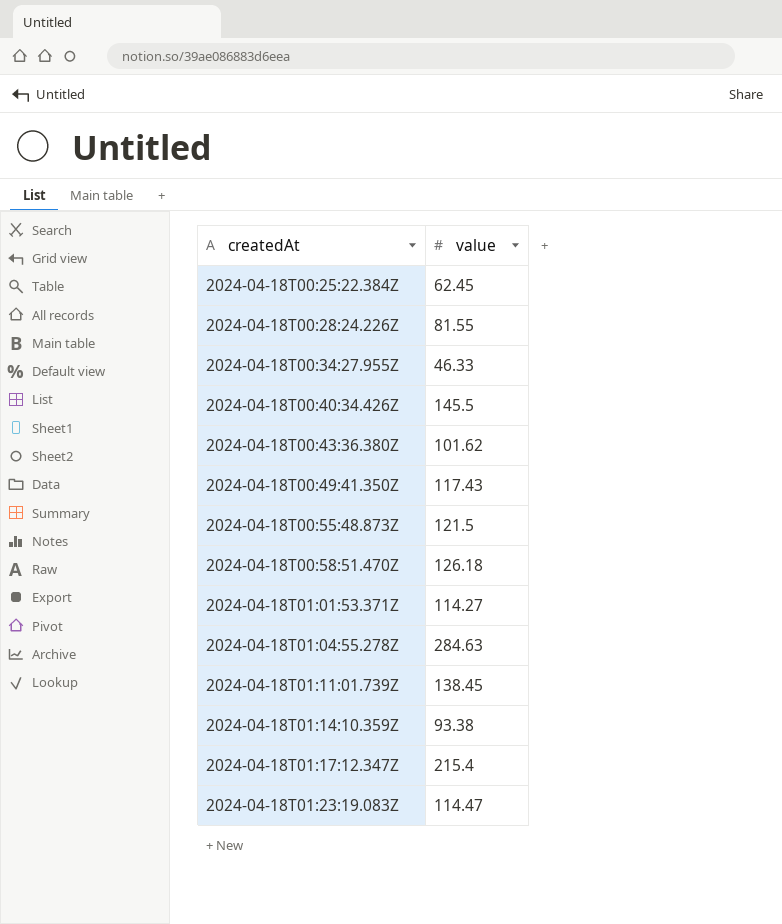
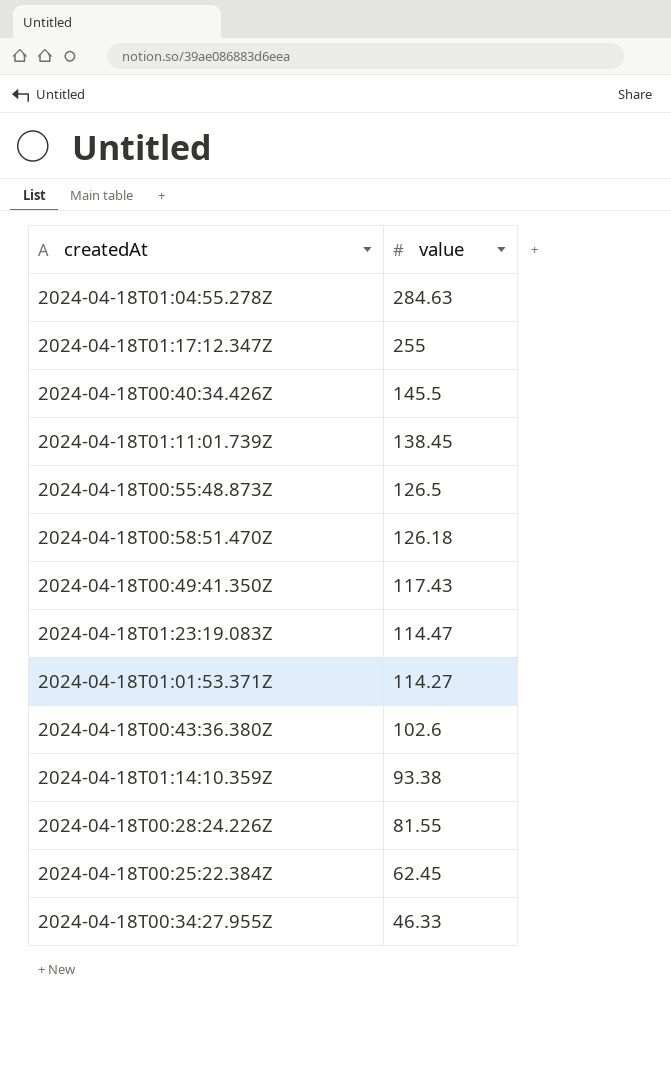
row order: createdAt ascending -> value descending
2024-04-18T01:17:12.347Z | value: 215.4 -> 255
2024-04-18T00:55:48.873Z | value: 121.5 -> 126.5
2024-04-18T00:43:36.380Z | value: 101.62 -> 102.6

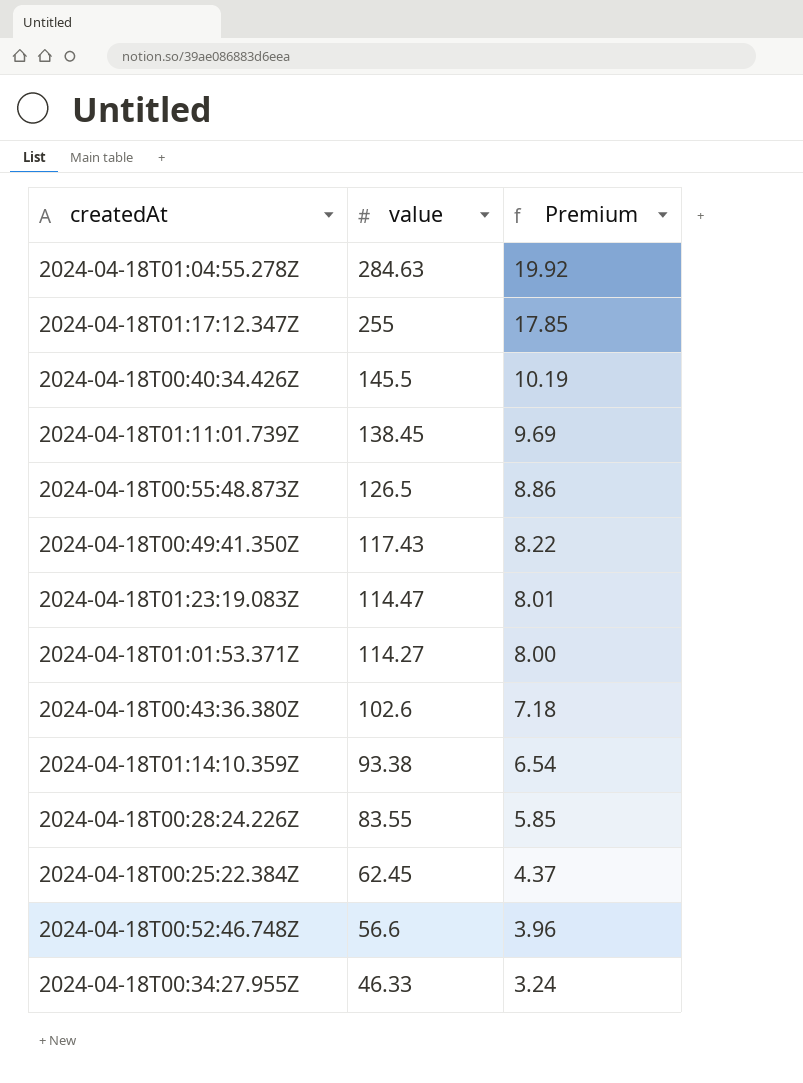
column Premium | formula: none -> [value] * 0.07
row 2024-04-18T00:58:51.470Z: 126.18 -> none
2024-04-18T00:28:24.226Z | value: 81.55 -> 83.55
row 2024-04-18T00:52:46.748Z: none -> 56.6 | 3.96

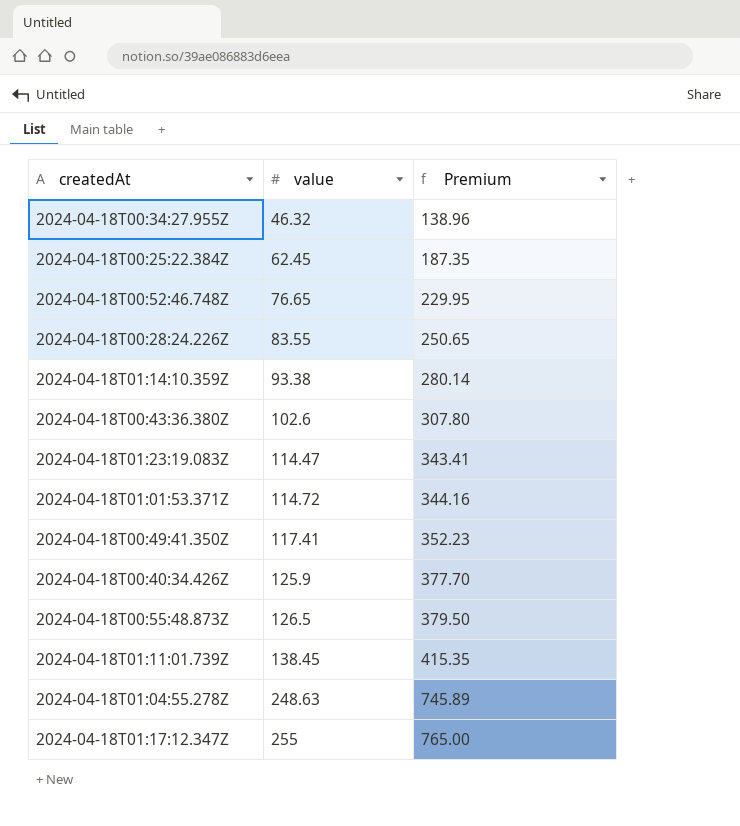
row order: value descending -> value ascending
column Premium | formula: [value] * 0.07 -> [value] * 3
2024-04-18T00:34:27.955Z | value: 46.33 -> 46.32
2024-04-18T00:52:46.748Z | value: 56.6 -> 76.65
2024-04-18T01:01:53.371Z | value: 114.27 -> 114.72
2024-04-18T00:49:41.350Z | value: 117.43 -> 117.41
2024-04-18T00:40:34.426Z | value: 145.5 -> 125.9
2024-04-18T01:04:55.278Z | value: 284.63 -> 248.63

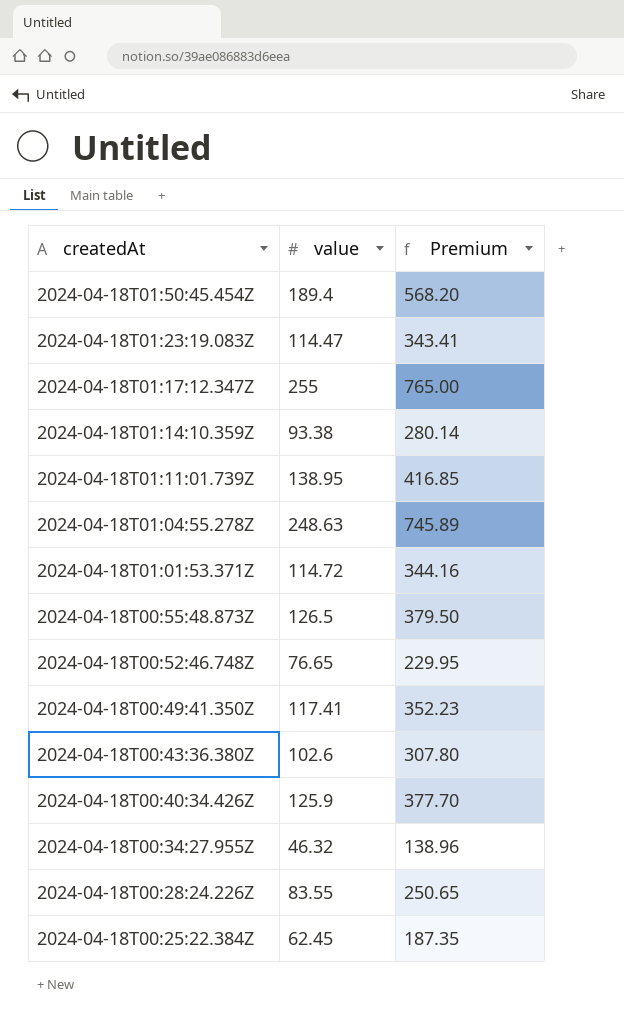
row order: value ascending -> createdAt descending
row 2024-04-18T01:50:45.454Z: none -> 189.4 | 568.20
2024-04-18T01:11:01.739Z | value: 138.45 -> 138.95
2024-04-18T01:11:01.739Z | Premium: 415.35 -> 416.85

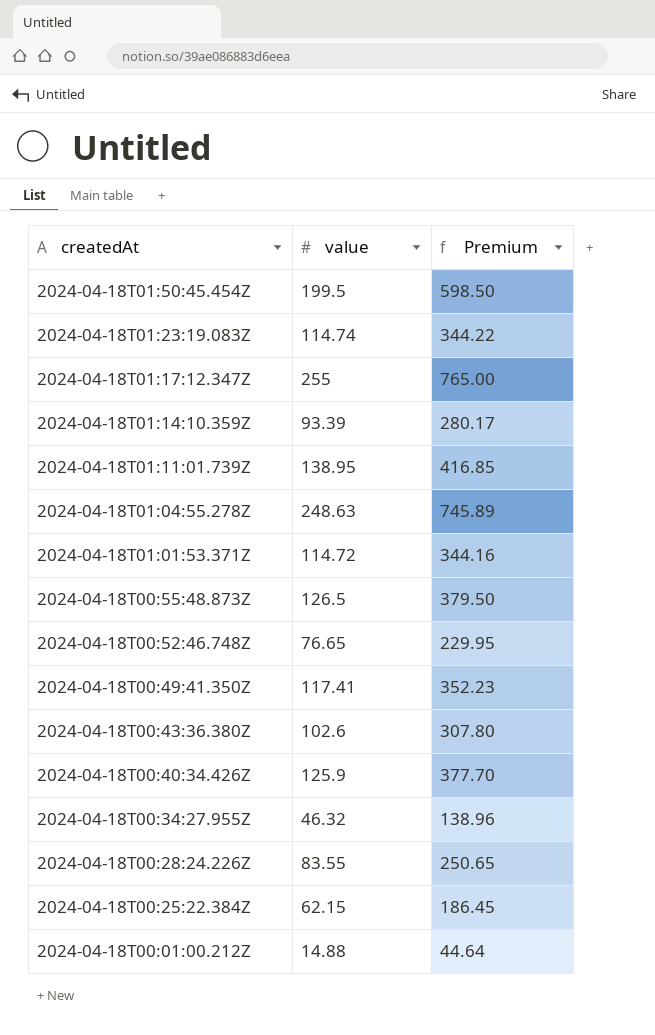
2024-04-18T01:50:45.454Z | value: 189.4 -> 199.5
2024-04-18T01:50:45.454Z | Premium: 568.20 -> 598.50
2024-04-18T01:23:19.083Z | value: 114.47 -> 114.74
2024-04-18T01:23:19.083Z | Premium: 343.41 -> 344.22
2024-04-18T01:14:10.359Z | value: 93.38 -> 93.39
2024-04-18T01:14:10.359Z | Premium: 280.14 -> 280.17
2024-04-18T00:25:22.384Z | value: 62.45 -> 62.15
2024-04-18T00:25:22.384Z | Premium: 187.35 -> 186.45
row 2024-04-18T00:01:00.212Z: none -> 14.88 | 44.64

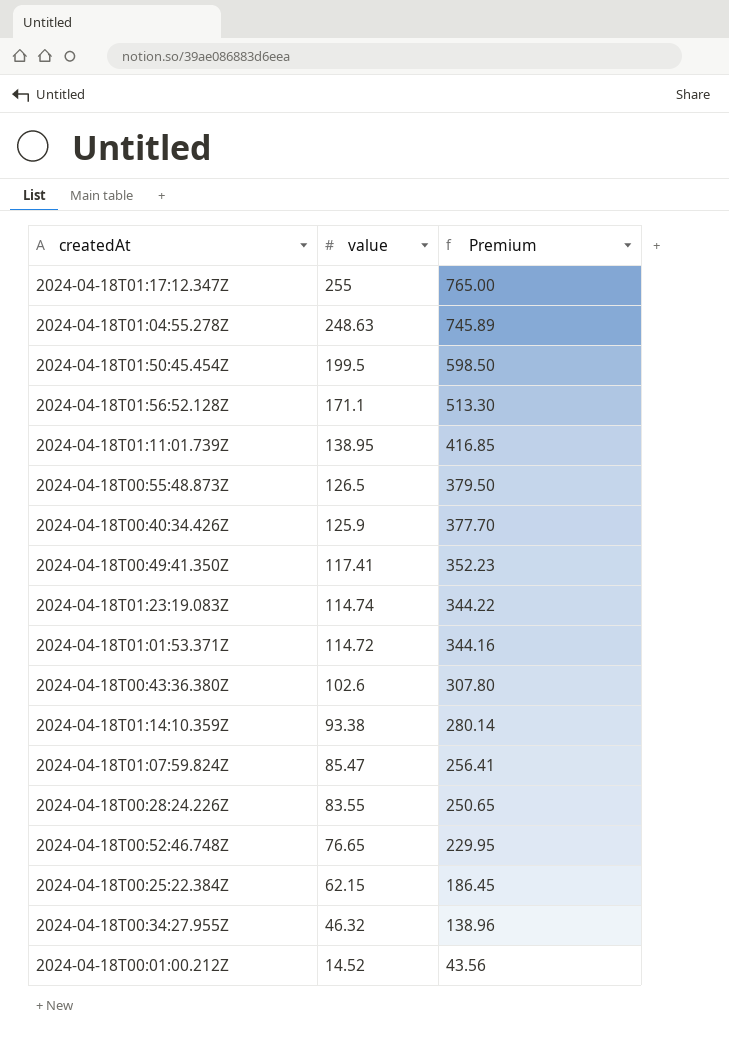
row order: createdAt descending -> value descending
row 2024-04-18T01:56:52.128Z: none -> 171.1 | 513.30
2024-04-18T01:14:10.359Z | value: 93.39 -> 93.38
2024-04-18T01:14:10.359Z | Premium: 280.17 -> 280.14
row 2024-04-18T01:07:59.824Z: none -> 85.47 | 256.41
2024-04-18T00:01:00.212Z | value: 14.88 -> 14.52
2024-04-18T00:01:00.212Z | Premium: 44.64 -> 43.56

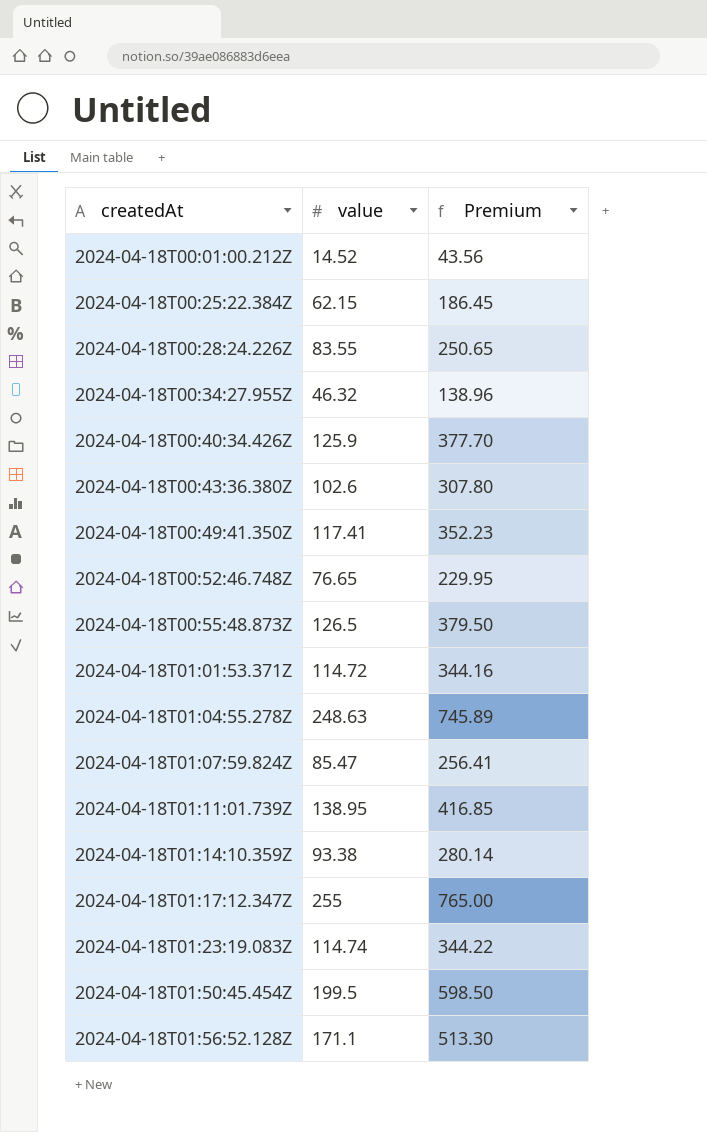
row order: value descending -> createdAt ascending

